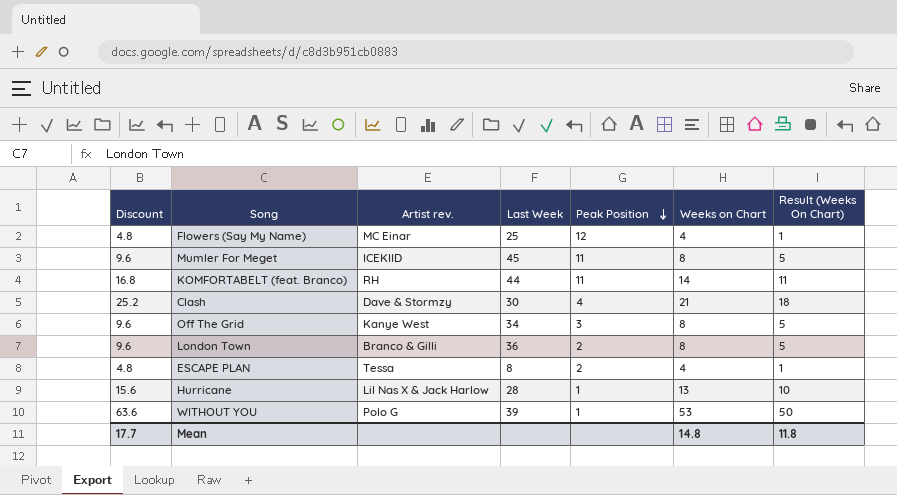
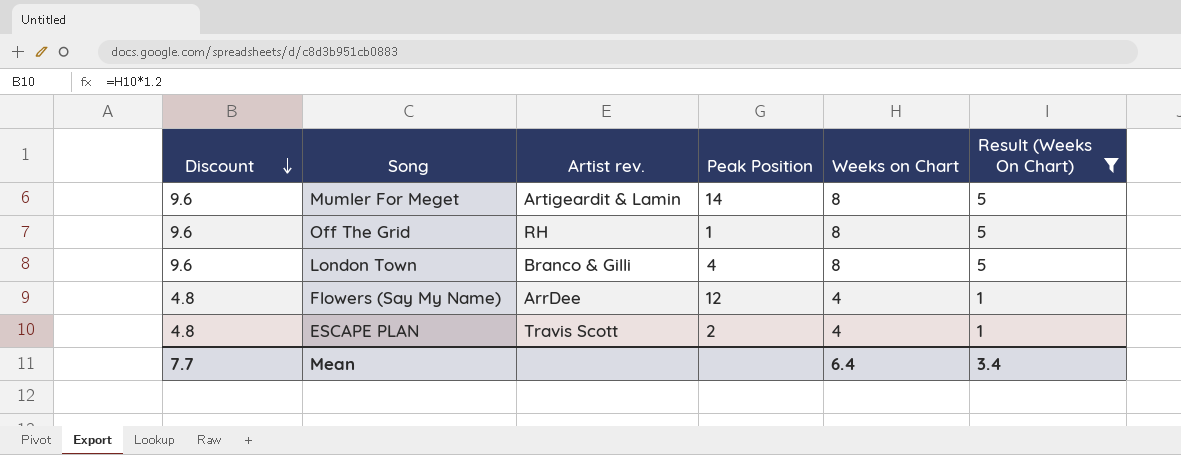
filter: none -> Result (Weeks On Chart) <= 5
row order: Peak Position descending -> Discount descending
column Last Week | position: 4 -> none
Mumler For Meget | Artist rev.: ICEKIID -> Artigeardit & Lamin
Mumler For Meget | Peak Position: 11 -> 14
Off The Grid | Artist rev.: Kanye West -> RH
Off The Grid | Peak Position: 3 -> 1
London Town | Peak Position: 2 -> 4
Flowers (Say My Name) | Artist rev.: MC Einar -> ArrDee
ESCAPE PLAN | Artist rev.: Tessa -> Travis Scott
Mean | Discount: 17.7 -> 7.7
Mean | Weeks on Chart: 14.8 -> 6.4
Mean | Result (Weeks On Chart): 11.8 -> 3.4

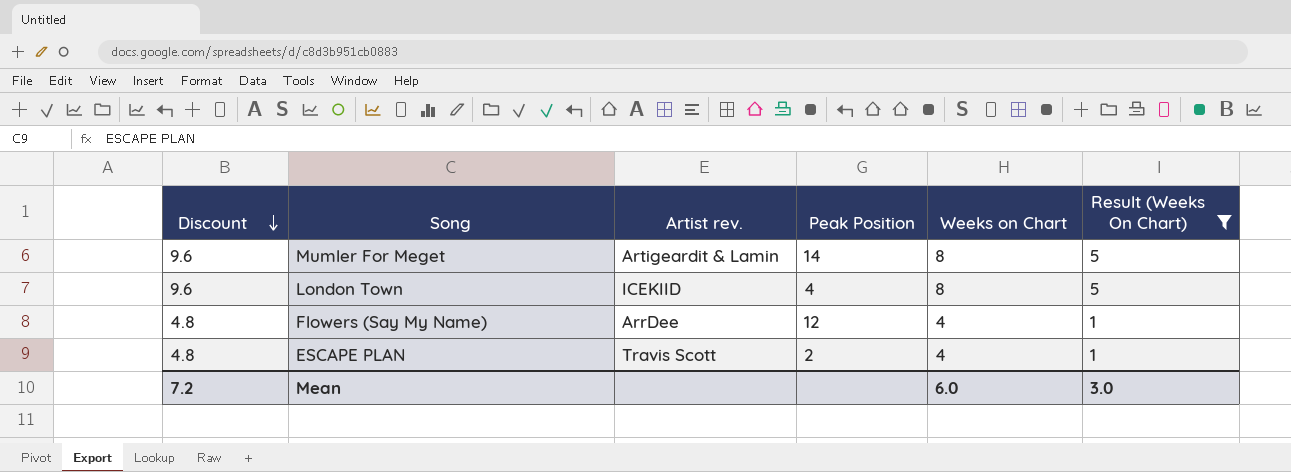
row Off The Grid: 9.6 | RH | 1 | 8 | 5 -> none
London Town | Artist rev.: Branco & Gilli -> ICEKIID
Mean | Discount: 7.7 -> 7.2
Mean | Weeks on Chart: 6.4 -> 6.0
Mean | Result (Weeks On Chart): 3.4 -> 3.0

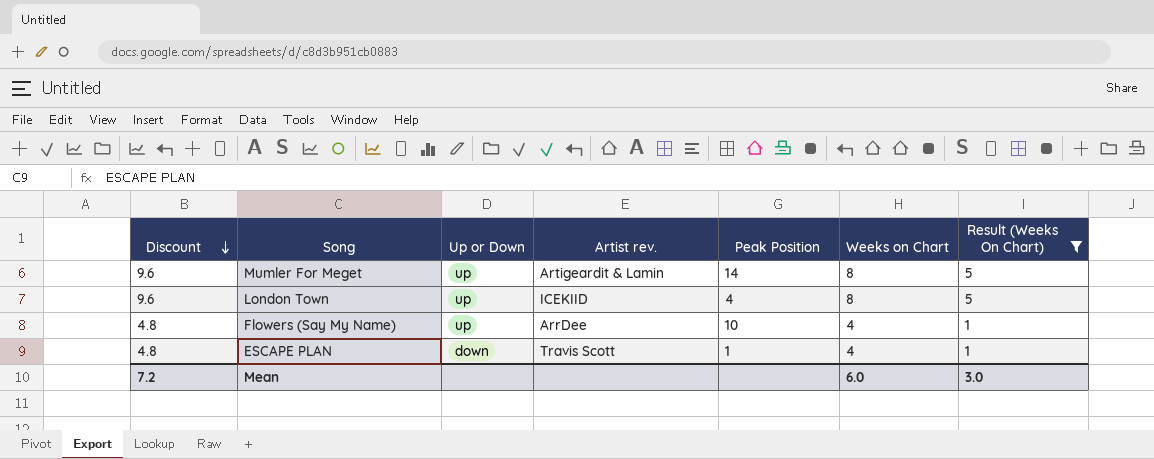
column Up or Down | position: none -> 3
Flowers (Say My Name) | Peak Position: 12 -> 10
ESCAPE PLAN | Peak Position: 2 -> 1

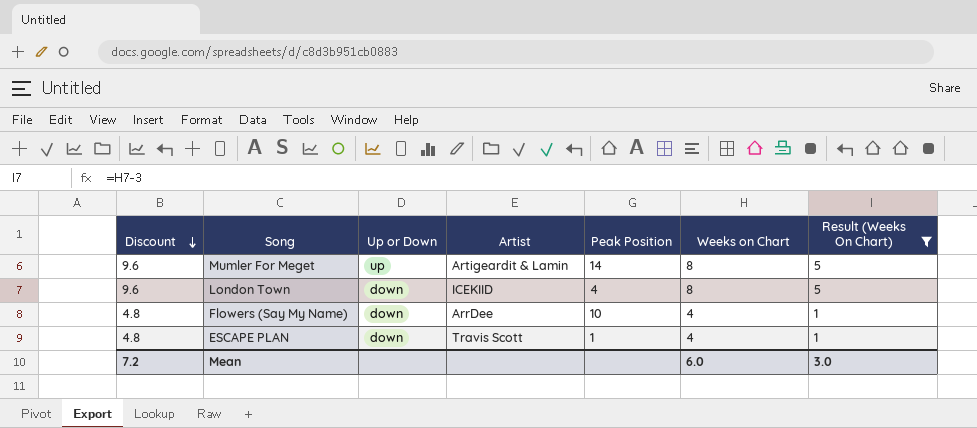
column name: Artist rev. -> Artist
London Town | Up or Down: up -> down
Flowers (Say My Name) | Up or Down: up -> down

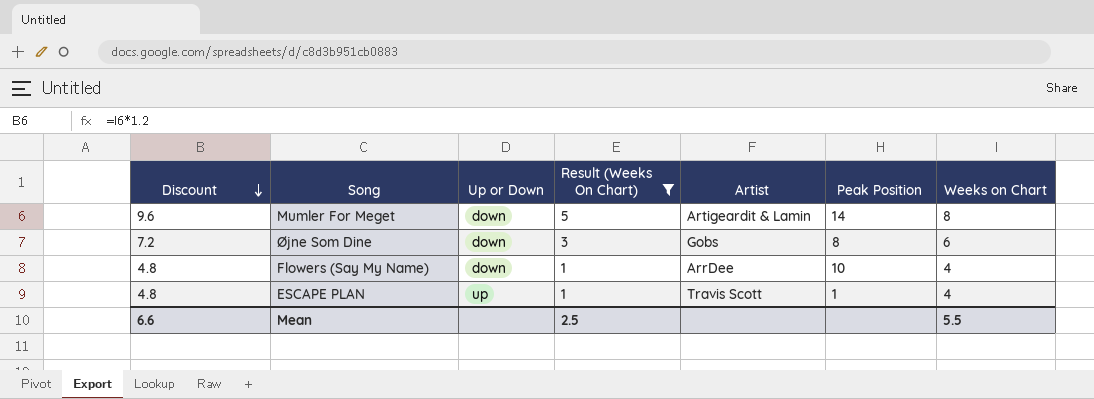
column Result (Weeks On Chart) | position: 7 -> 4
row London Town: 9.6 | down | ICEKIID | 4 | 8 | 5 -> none
Mumler For Meget | Up or Down: up -> down
row Øjne Som Dine: none -> 7.2 | down | 3 | Gobs | 8 | 6
ESCAPE PLAN | Up or Down: down -> up
Mean | Discount: 7.2 -> 6.6
Mean | Result (Weeks On Chart): 3.0 -> 2.5
Mean | Weeks on Chart: 6.0 -> 5.5

